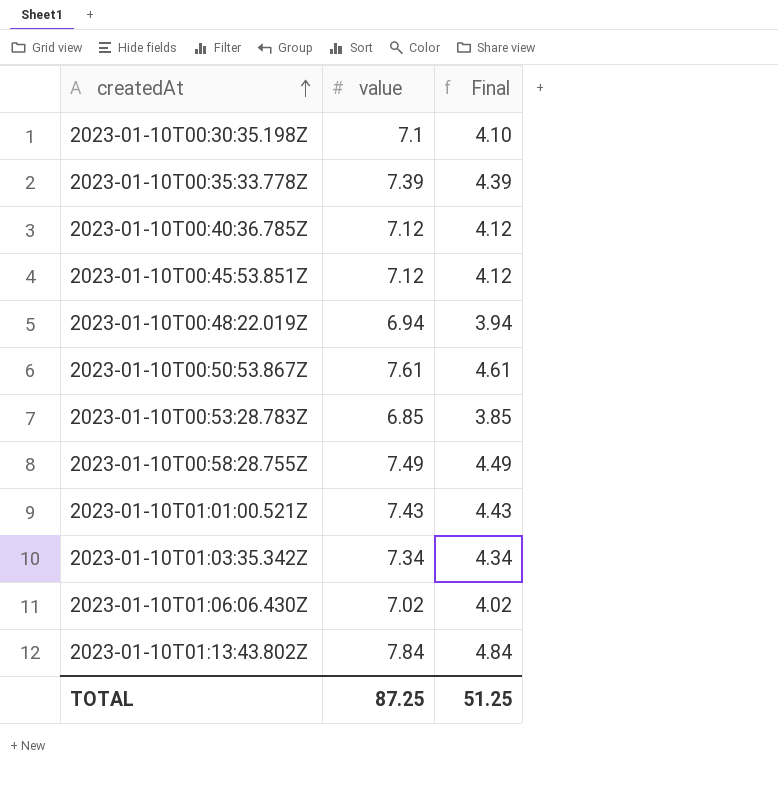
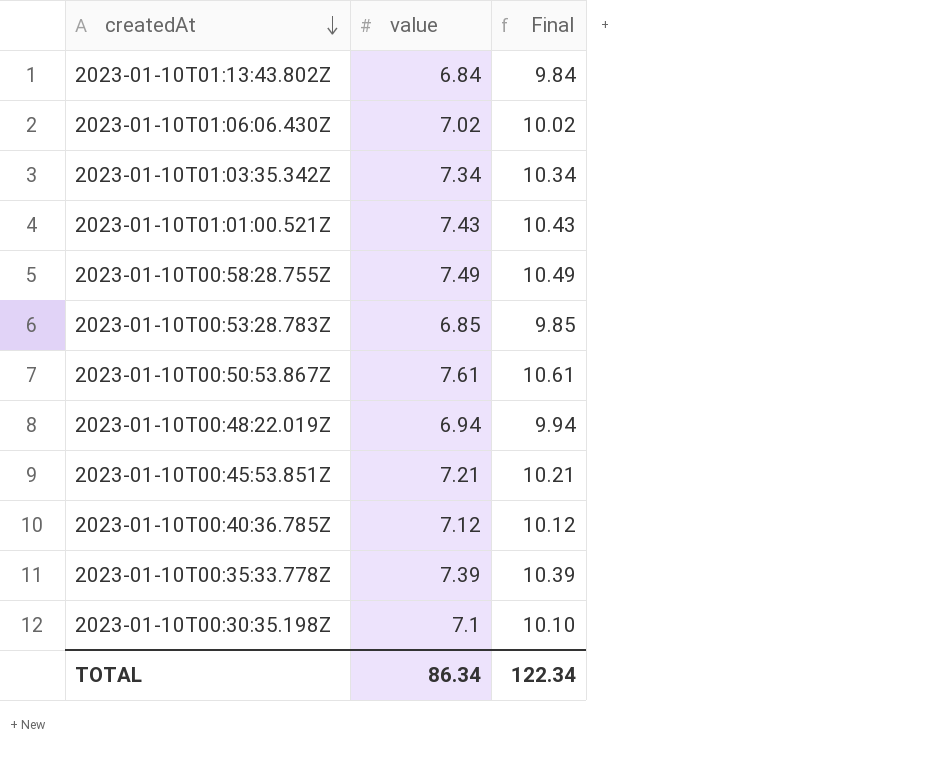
row order: createdAt ascending -> createdAt descending
column Final | formula: [value] - 3 -> [value] + 3
2023-01-10T01:13:43.802Z | value: 7.84 -> 6.84
2023-01-10T00:45:53.851Z | value: 7.12 -> 7.21
TOTAL | value: 87.25 -> 86.34
TOTAL | Final: 51.25 -> 122.34

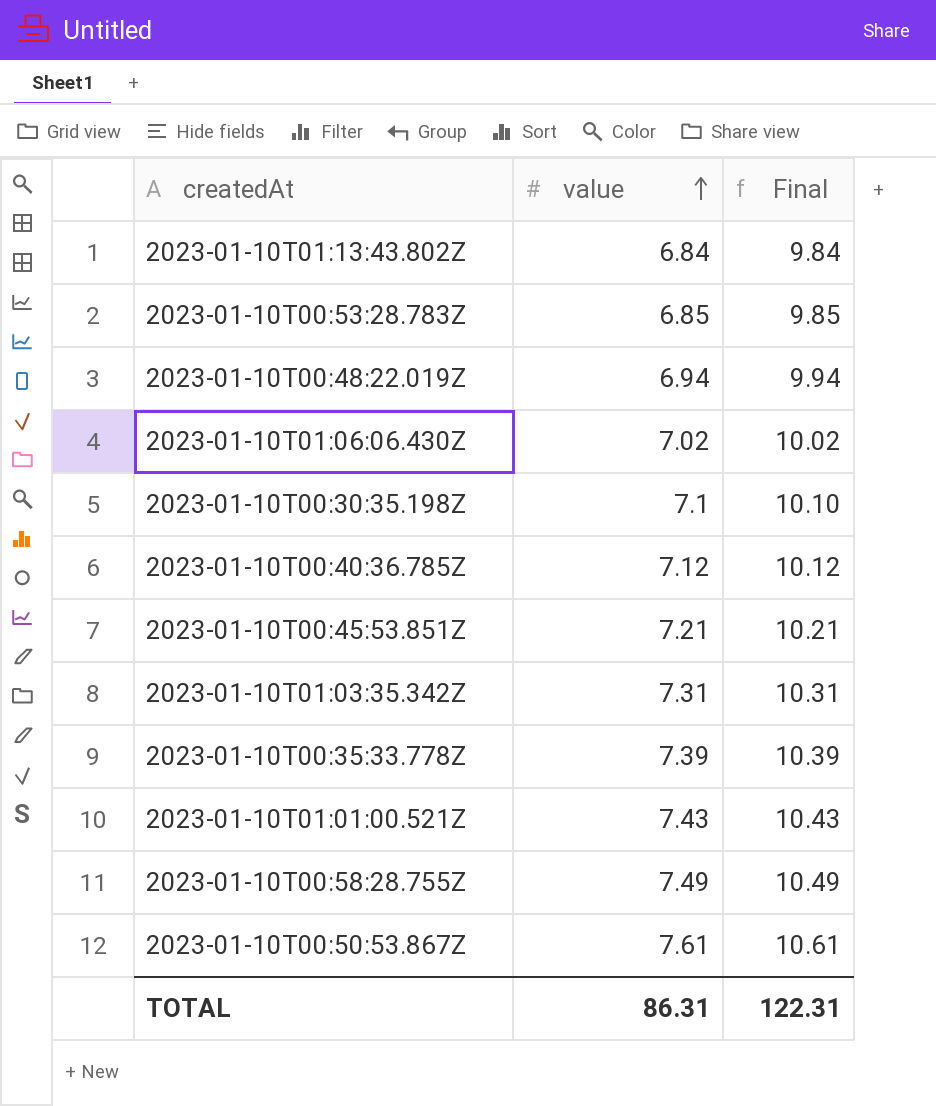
row order: createdAt descending -> value ascending
2023-01-10T01:03:35.342Z | value: 7.34 -> 7.31
2023-01-10T01:03:35.342Z | Final: 10.34 -> 10.31
TOTAL | value: 86.34 -> 86.31
TOTAL | Final: 122.34 -> 122.31

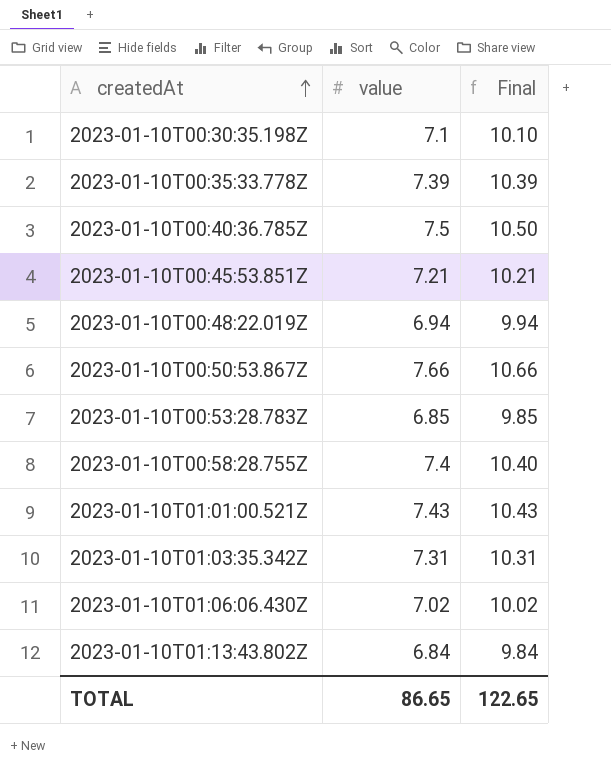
row order: value ascending -> createdAt ascending
2023-01-10T00:40:36.785Z | value: 7.12 -> 7.5
2023-01-10T00:40:36.785Z | Final: 10.12 -> 10.50
2023-01-10T00:50:53.867Z | value: 7.61 -> 7.66
2023-01-10T00:50:53.867Z | Final: 10.61 -> 10.66
2023-01-10T00:58:28.755Z | value: 7.49 -> 7.4
2023-01-10T00:58:28.755Z | Final: 10.49 -> 10.40
TOTAL | value: 86.31 -> 86.65
TOTAL | Final: 122.31 -> 122.65

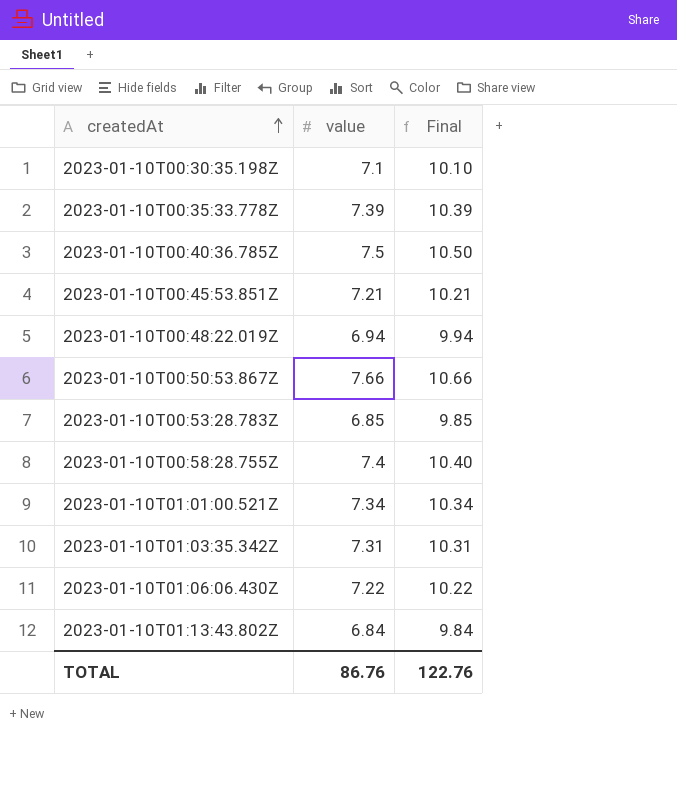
2023-01-10T01:01:00.521Z | value: 7.43 -> 7.34
2023-01-10T01:01:00.521Z | Final: 10.43 -> 10.34
2023-01-10T01:06:06.430Z | value: 7.02 -> 7.22
2023-01-10T01:06:06.430Z | Final: 10.02 -> 10.22
TOTAL | value: 86.65 -> 86.76
TOTAL | Final: 122.65 -> 122.76

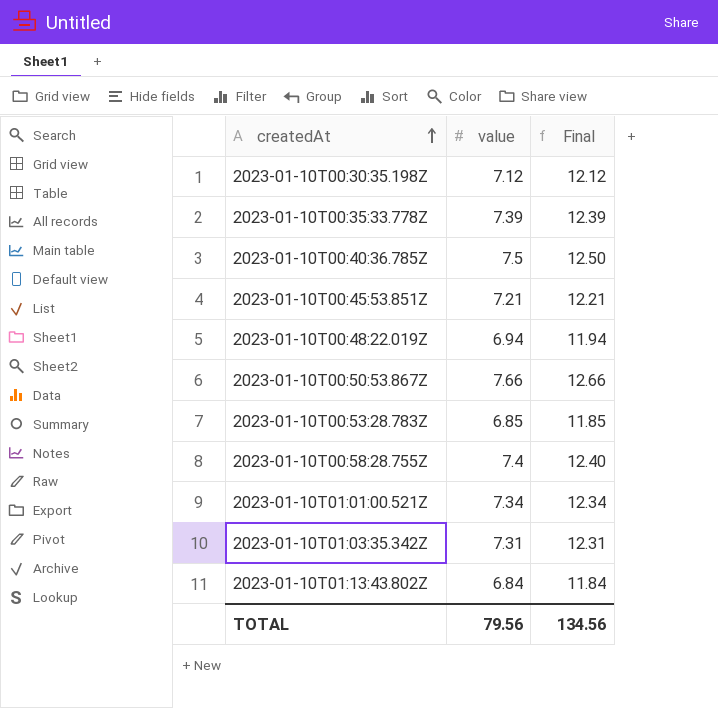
column Final | formula: [value] + 3 -> [value] + 5
row 2023-01-10T01:06:06.430Z: 7.22 | 10.22 -> none
2023-01-10T00:30:35.198Z | value: 7.1 -> 7.12
TOTAL | value: 86.76 -> 79.56
TOTAL | Final: 122.76 -> 134.56

